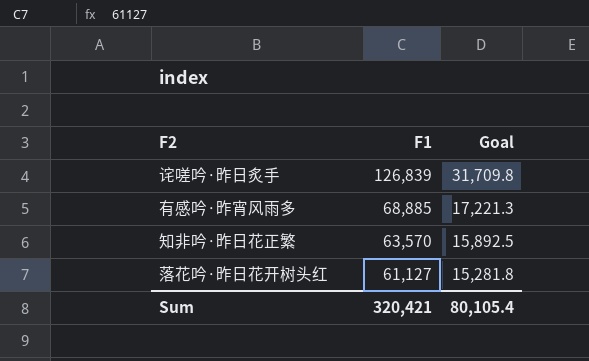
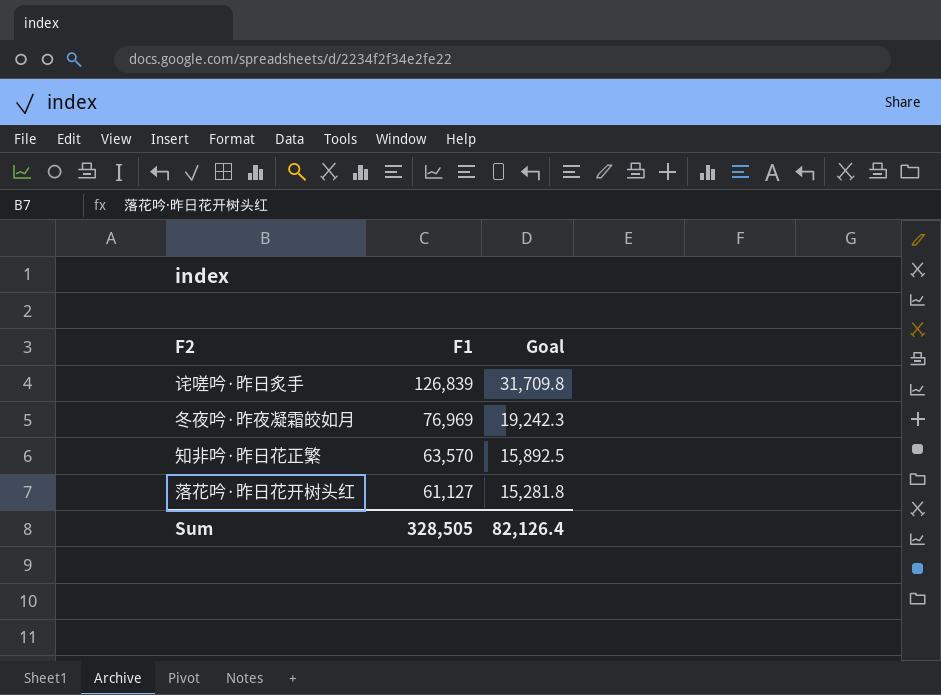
row 有感吟·昨宵风雨多: 68,885 | 17,221.3 -> none
row 冬夜吟·昨夜凝霜皎如月: none -> 76,969 | 19,242.3
Sum | F1: 320,421 -> 328,505
Sum | Goal: 80,105.4 -> 82,126.4

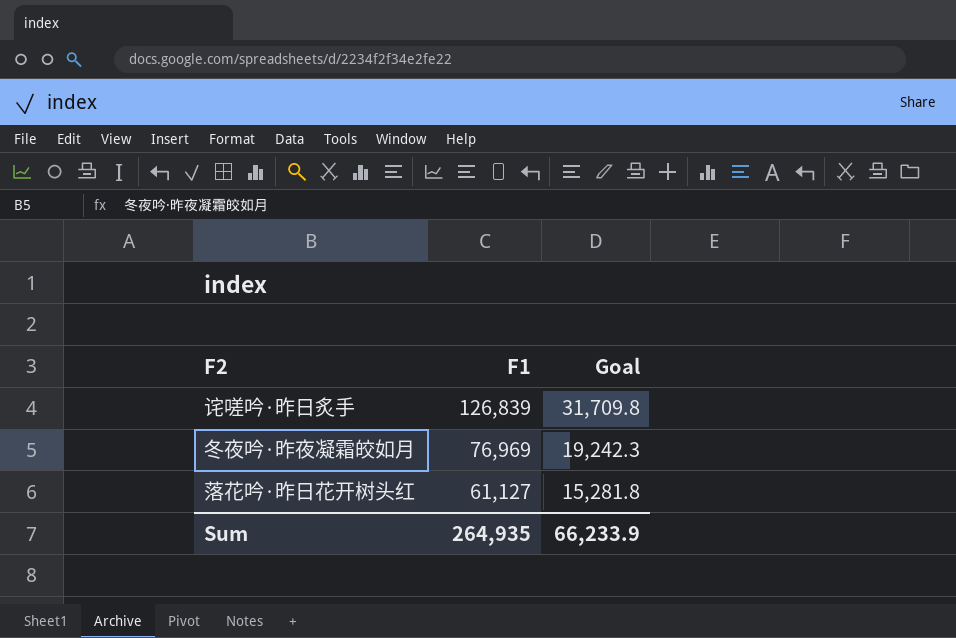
row 知非吟·昨日花正繁: 63,570 | 15,892.5 -> none
Sum | F1: 328,505 -> 264,935
Sum | Goal: 82,126.4 -> 66,233.9

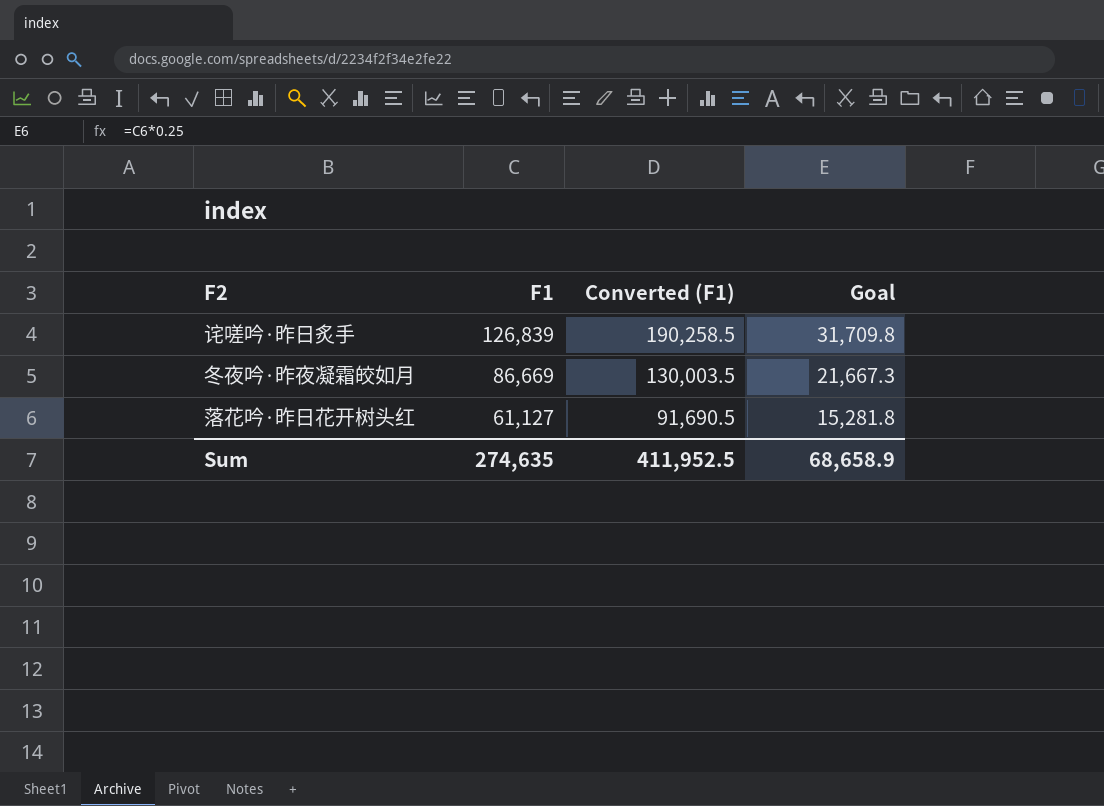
column Converted (F1) | formula: none -> [F1] * 1.5
冬夜吟·昨夜凝霜皎如月 | F1: 76,969 -> 86,669
冬夜吟·昨夜凝霜皎如月 | Goal: 19,242.3 -> 21,667.3
Sum | F1: 264,935 -> 274,635
Sum | Goal: 66,233.9 -> 68,658.9

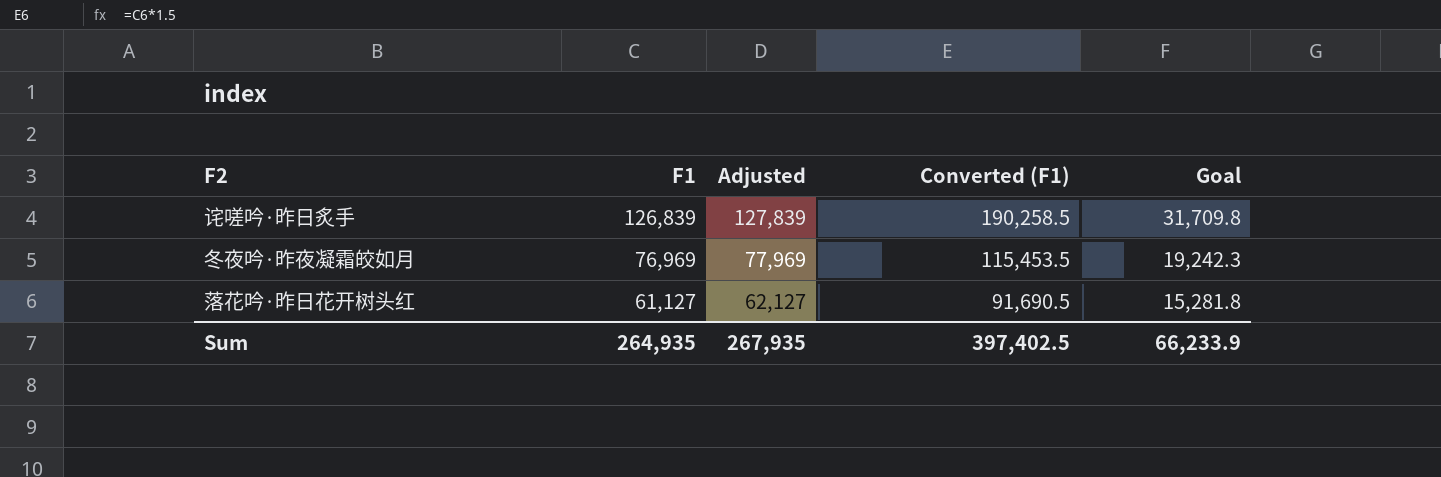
column Adjusted | formula: none -> [F1] + 1000
冬夜吟·昨夜凝霜皎如月 | F1: 86,669 -> 76,969
冬夜吟·昨夜凝霜皎如月 | Converted (F1): 130,003.5 -> 115,453.5
冬夜吟·昨夜凝霜皎如月 | Goal: 21,667.3 -> 19,242.3
Sum | F1: 274,635 -> 264,935
Sum | Converted (F1): 411,952.5 -> 397,402.5
Sum | Goal: 68,658.9 -> 66,233.9

